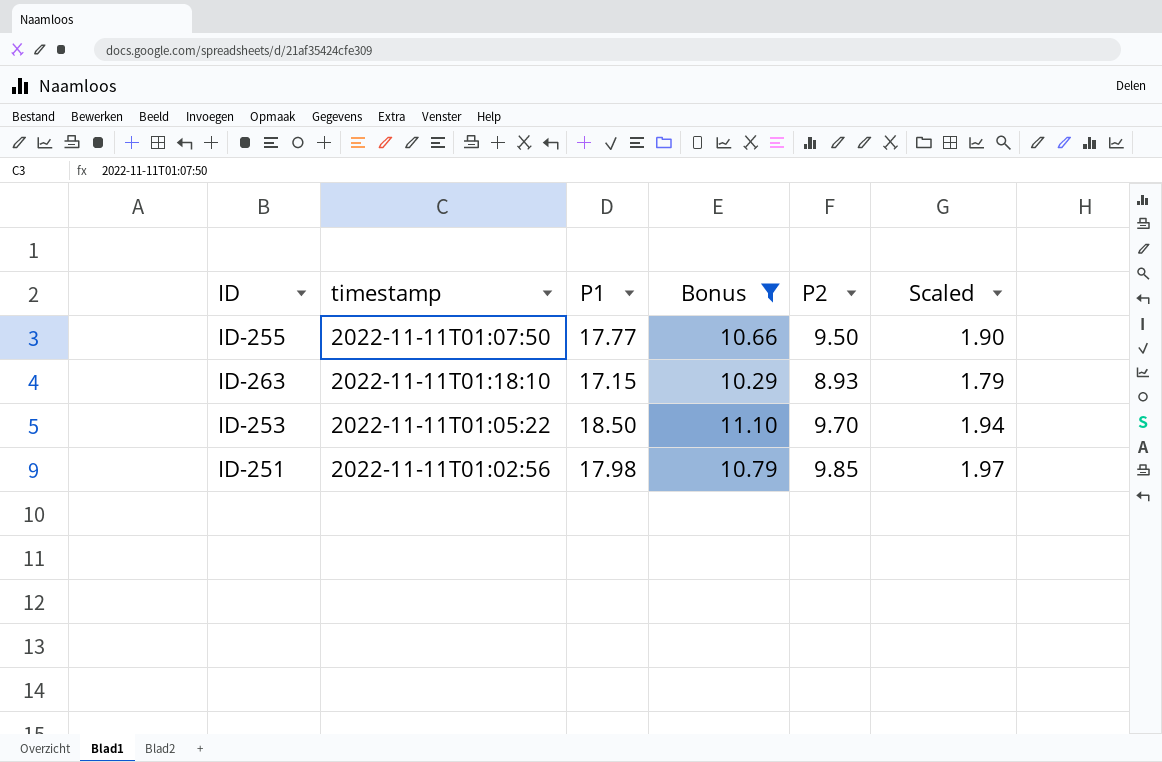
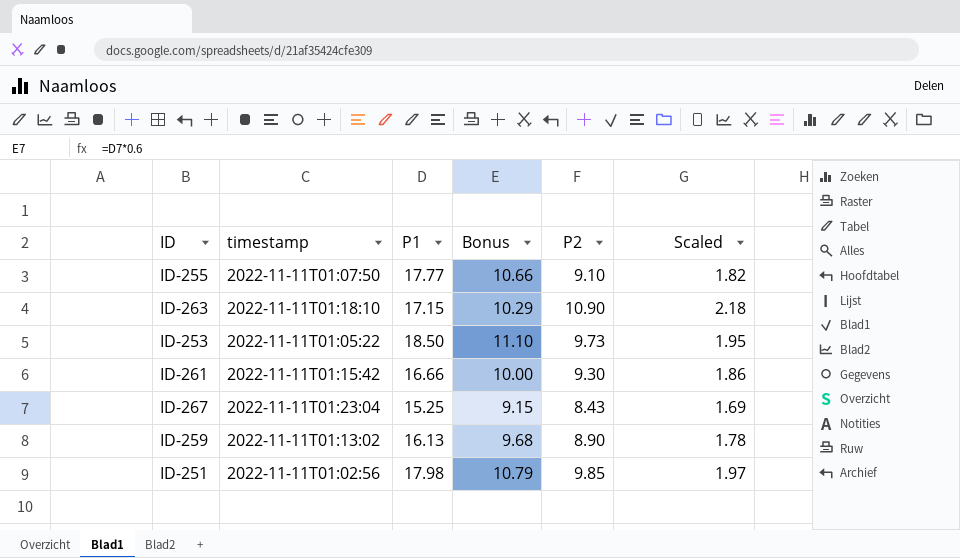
filter: Bonus >= 10.29 -> none
ID-255 | P2: 9.50 -> 9.10
ID-255 | Scaled: 1.90 -> 1.82
ID-263 | P2: 8.93 -> 10.90
ID-263 | Scaled: 1.79 -> 2.18
ID-253 | P2: 9.70 -> 9.73
ID-253 | Scaled: 1.94 -> 1.95

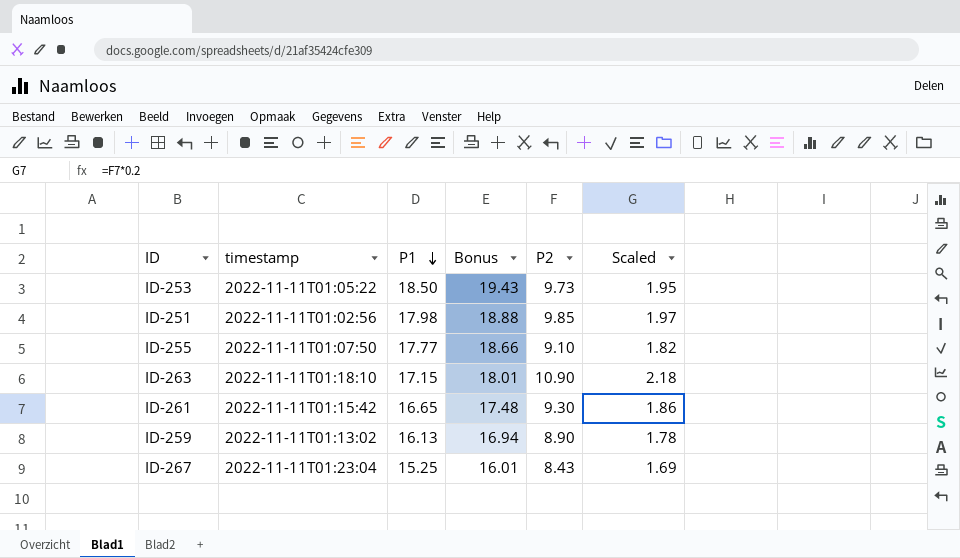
row order: none -> P1 descending
column Bonus | formula: [P1] * 0.6 -> [P1] * 1.05
ID-261 | P1: 16.66 -> 16.65

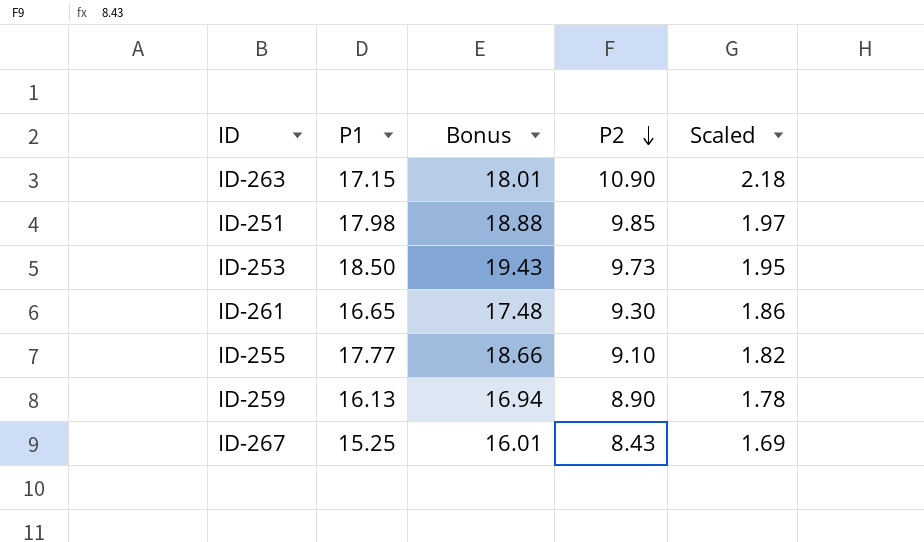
row order: P1 descending -> P2 descending
column timestamp | position: 2 -> none

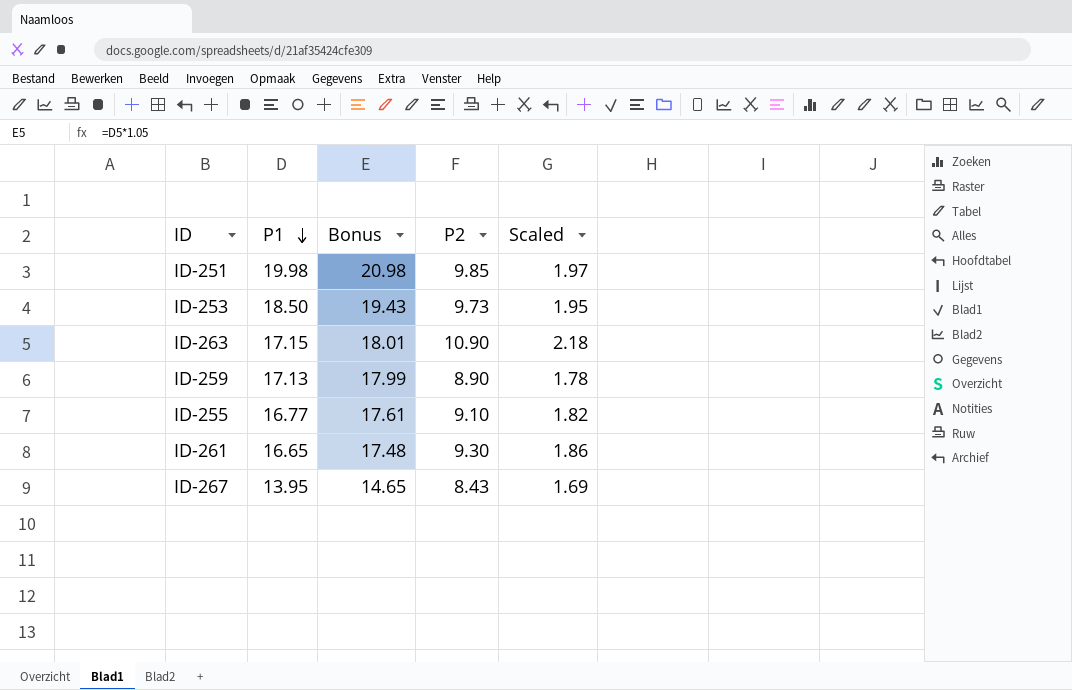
row order: P2 descending -> P1 descending
ID-251 | P1: 17.98 -> 19.98
ID-251 | Bonus: 18.88 -> 20.98
ID-259 | P1: 16.13 -> 17.13
ID-259 | Bonus: 16.94 -> 17.99
ID-255 | P1: 17.77 -> 16.77
ID-255 | Bonus: 18.66 -> 17.61
ID-267 | P1: 15.25 -> 13.95
ID-267 | Bonus: 16.01 -> 14.65

